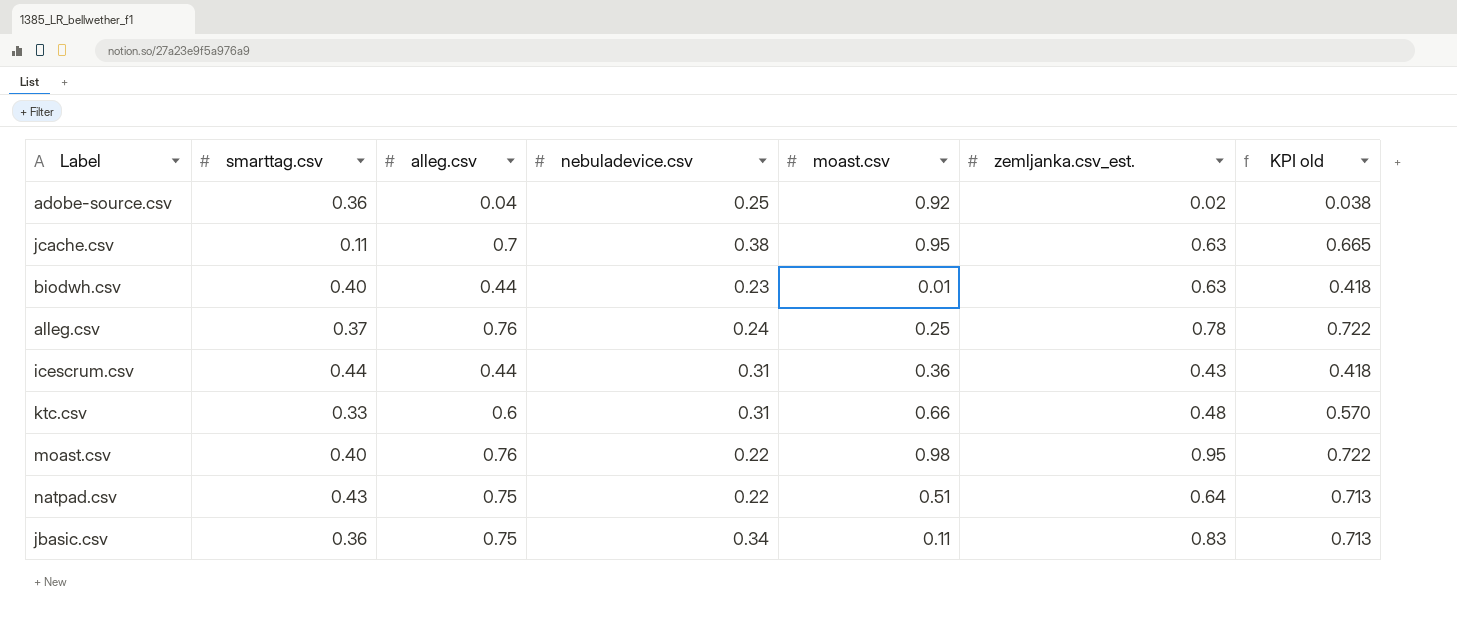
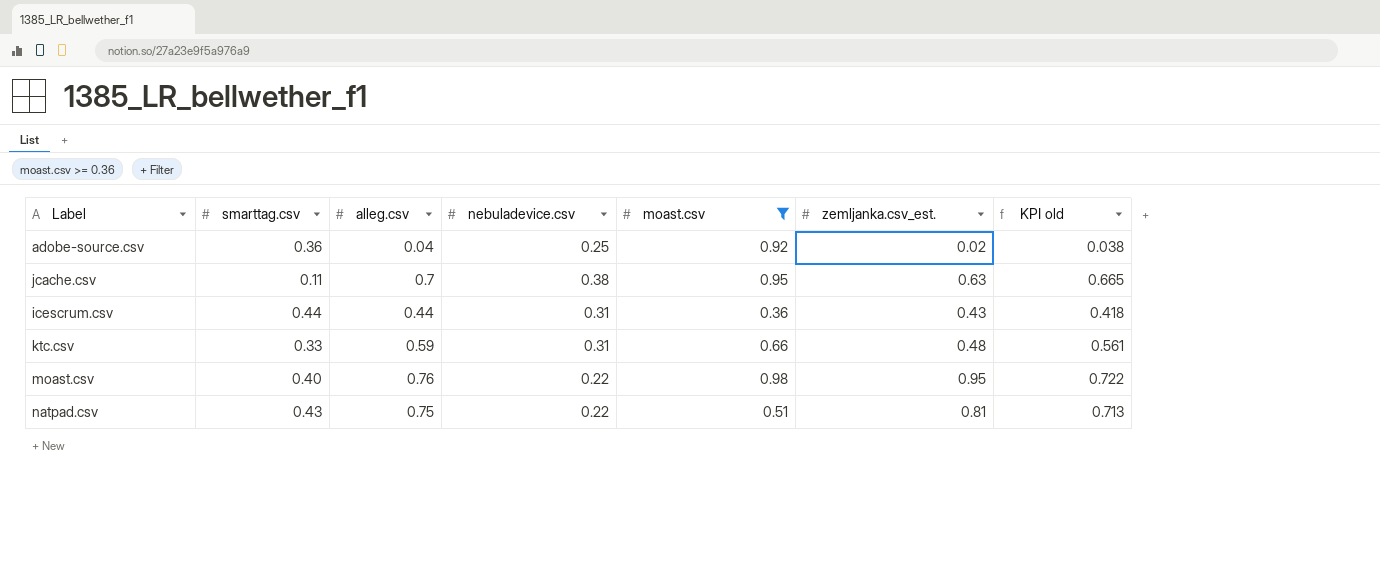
filter: none -> moast.csv >= 0.36
ktc.csv | alleg.csv: 0.6 -> 0.59
ktc.csv | KPI old: 0.570 -> 0.561
natpad.csv | zemljanka.csv_est.: 0.64 -> 0.81

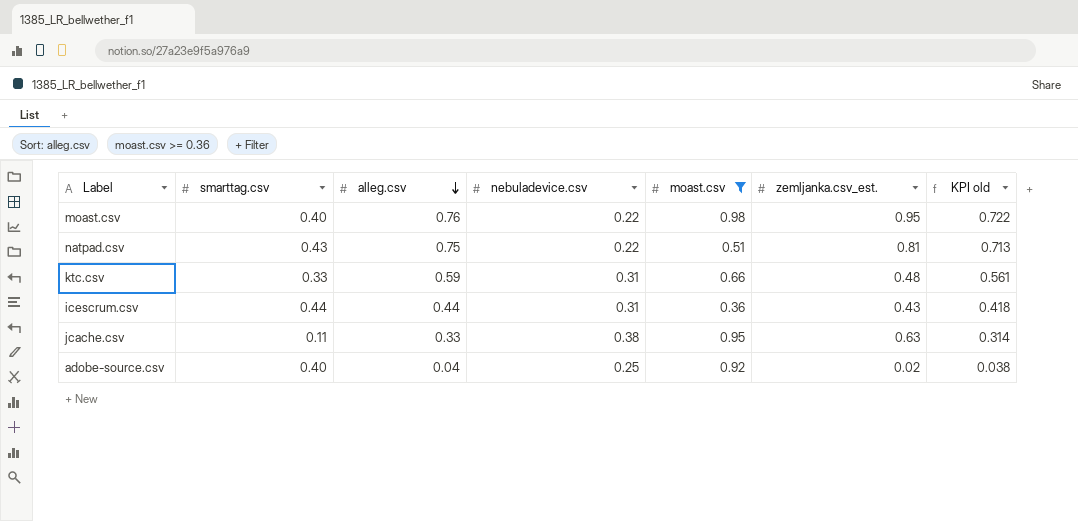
row order: none -> alleg.csv descending
jcache.csv | alleg.csv: 0.7 -> 0.33
jcache.csv | KPI old: 0.665 -> 0.314
adobe-source.csv | smarttag.csv: 0.36 -> 0.40

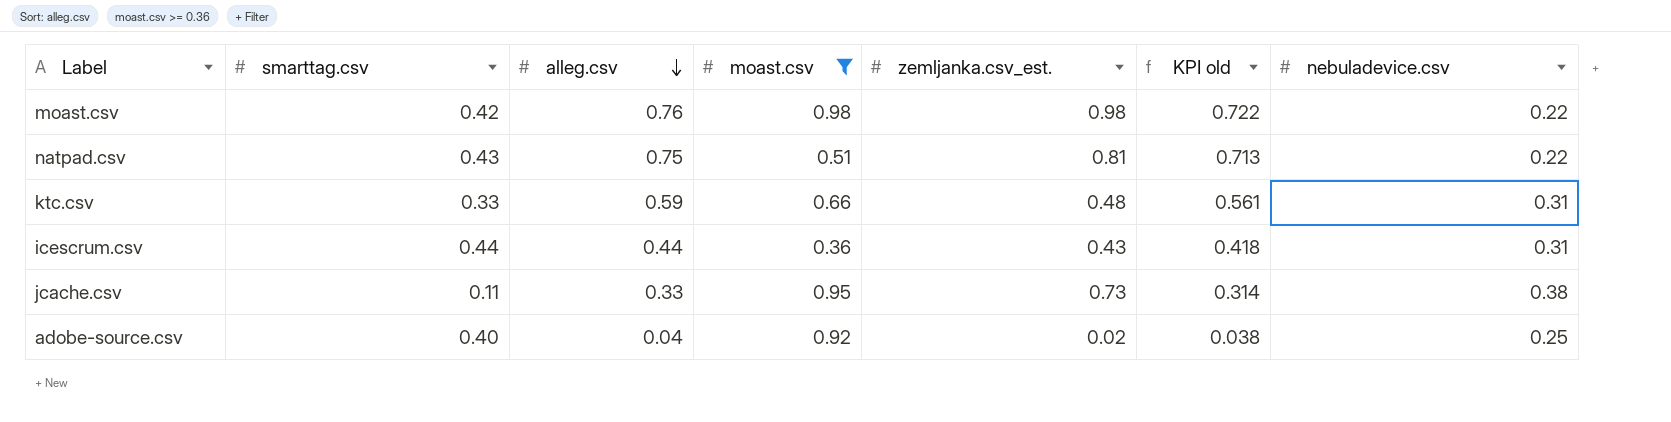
column nebuladevice.csv | position: 4 -> 7
moast.csv | smarttag.csv: 0.40 -> 0.42
moast.csv | zemljanka.csv_est.: 0.95 -> 0.98
jcache.csv | zemljanka.csv_est.: 0.63 -> 0.73

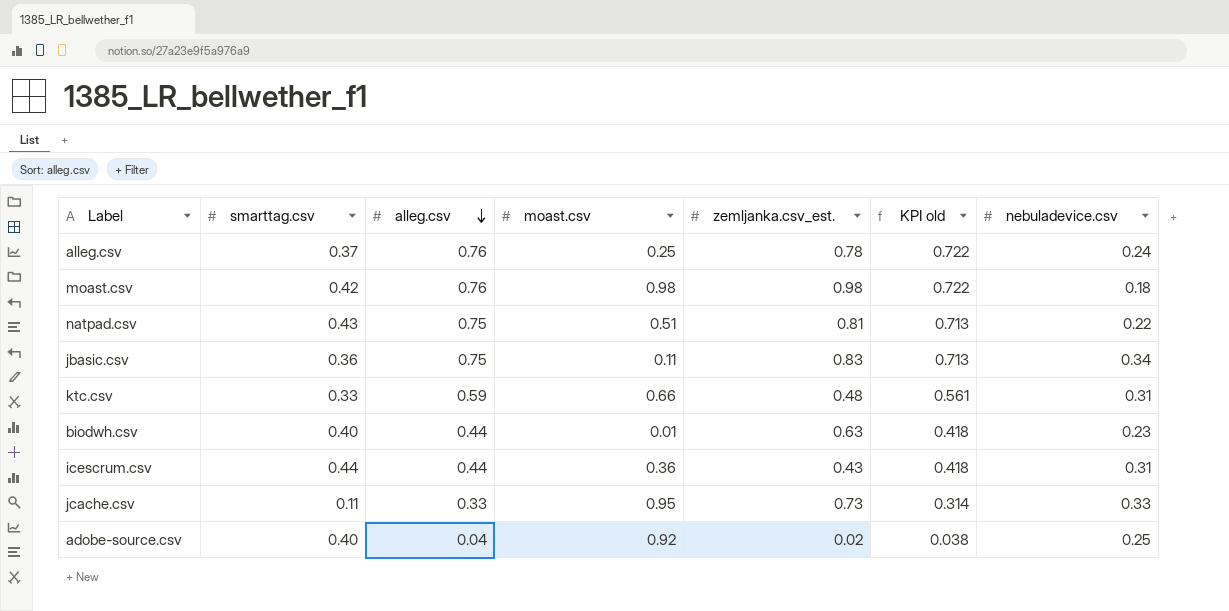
filter: moast.csv >= 0.36 -> none
moast.csv | nebuladevice.csv: 0.22 -> 0.18
jcache.csv | nebuladevice.csv: 0.38 -> 0.33

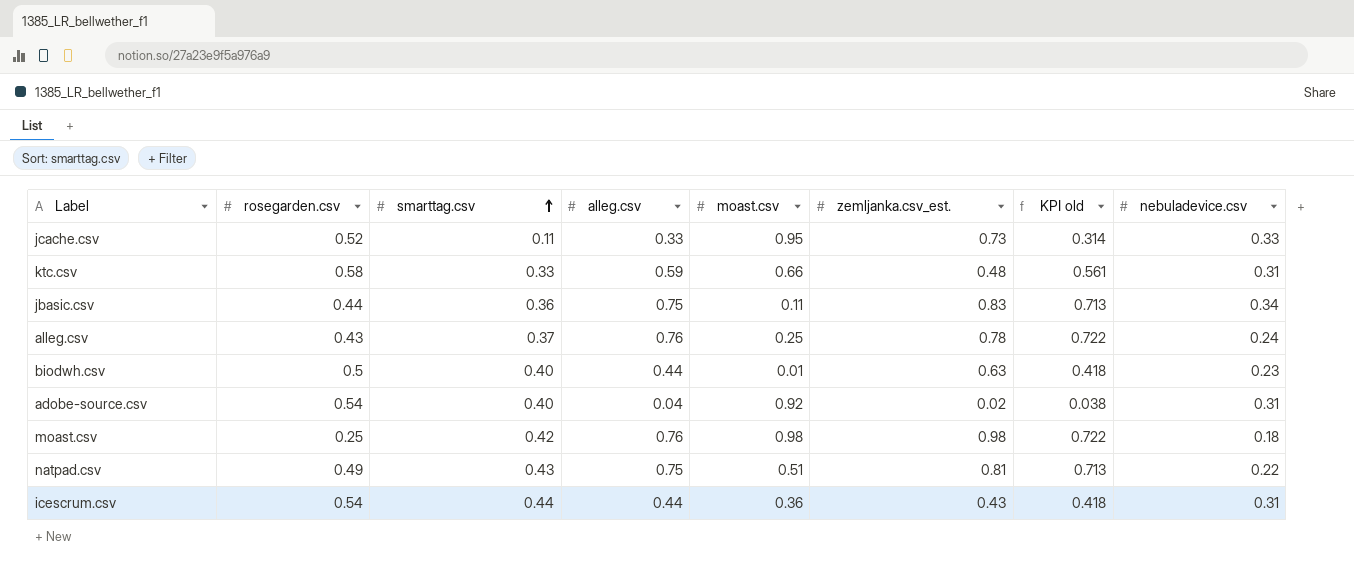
row order: alleg.csv descending -> smarttag.csv ascending
column rosegarden.csv | position: none -> 2
adobe-source.csv | nebuladevice.csv: 0.25 -> 0.31

